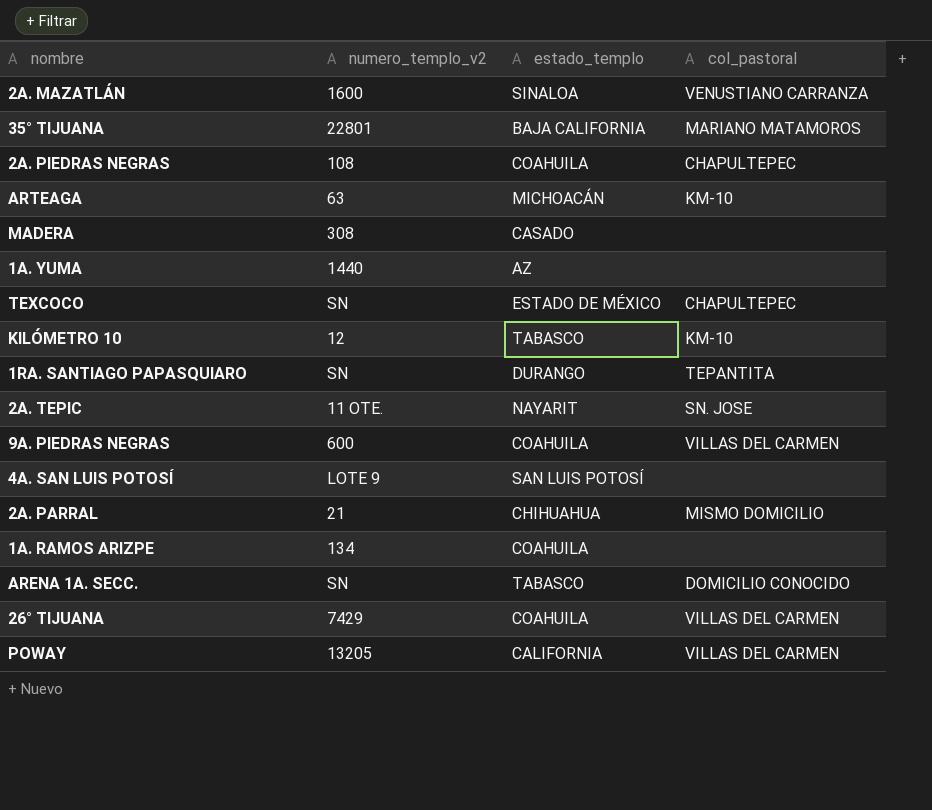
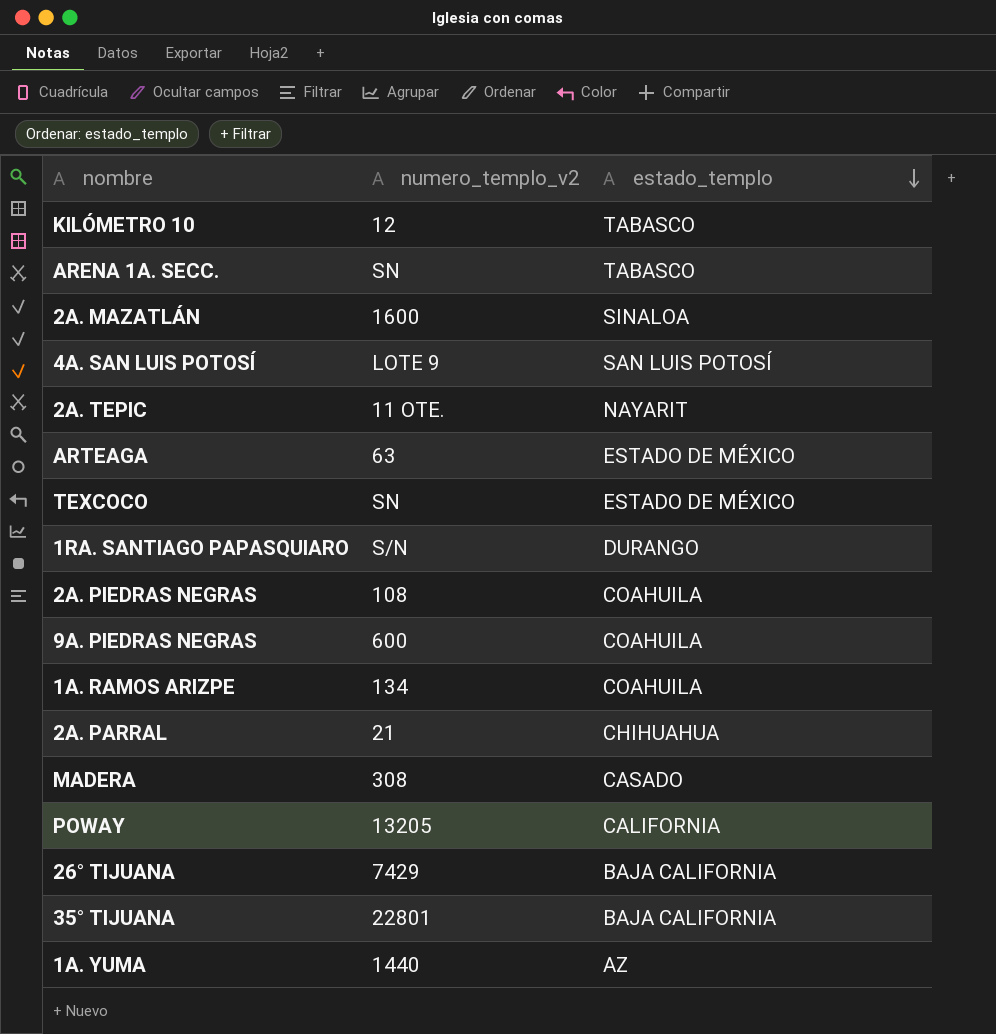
row order: none -> estado_templo descending
column col_pastoral | position: 4 -> none
ARTEAGA | estado_templo: MICHOACÁN -> ESTADO DE MÉXICO
1RA. SANTIAGO PAPASQUIARO | numero_templo_v2: SN -> S/N
26° TIJUANA | estado_templo: COAHUILA -> BAJA CALIFORNIA

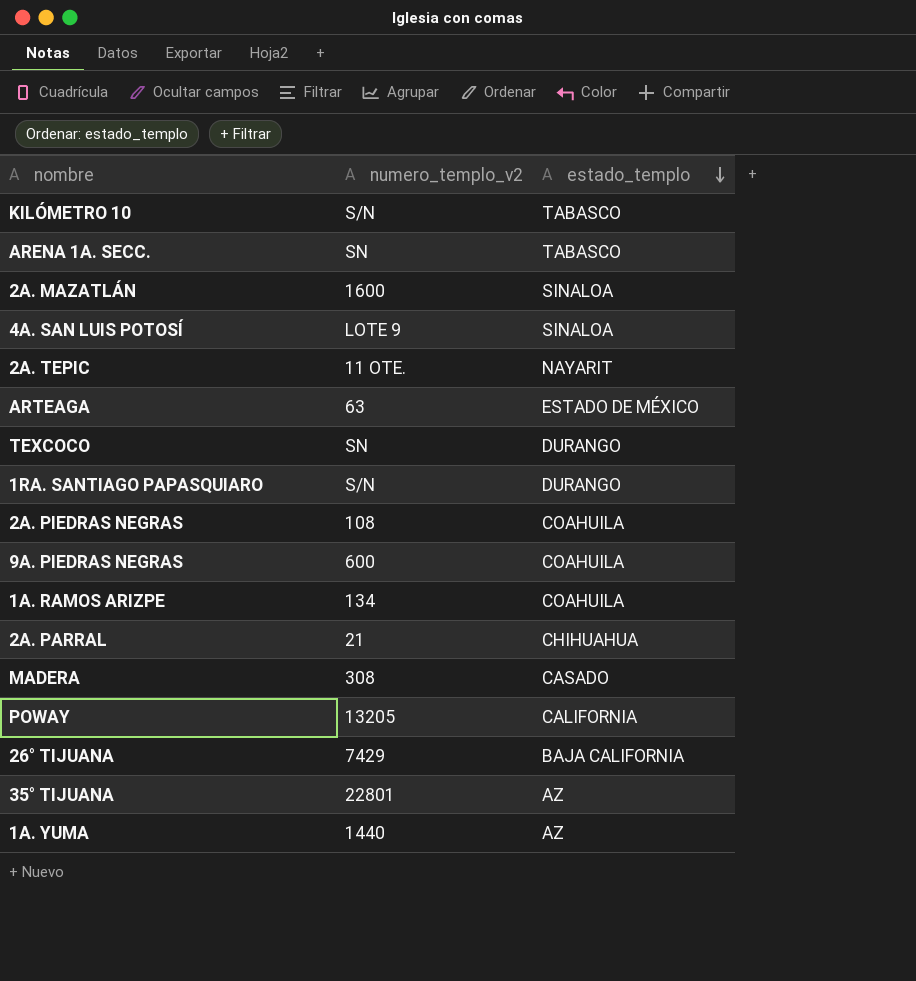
KILÓMETRO 10 | numero_templo_v2: 12 -> S/N
4A. SAN LUIS POTOSÍ | estado_templo: SAN LUIS POTOSÍ -> SINALOA
TEXCOCO | estado_templo: ESTADO DE MÉXICO -> DURANGO
35° TIJUANA | estado_templo: BAJA CALIFORNIA -> AZ

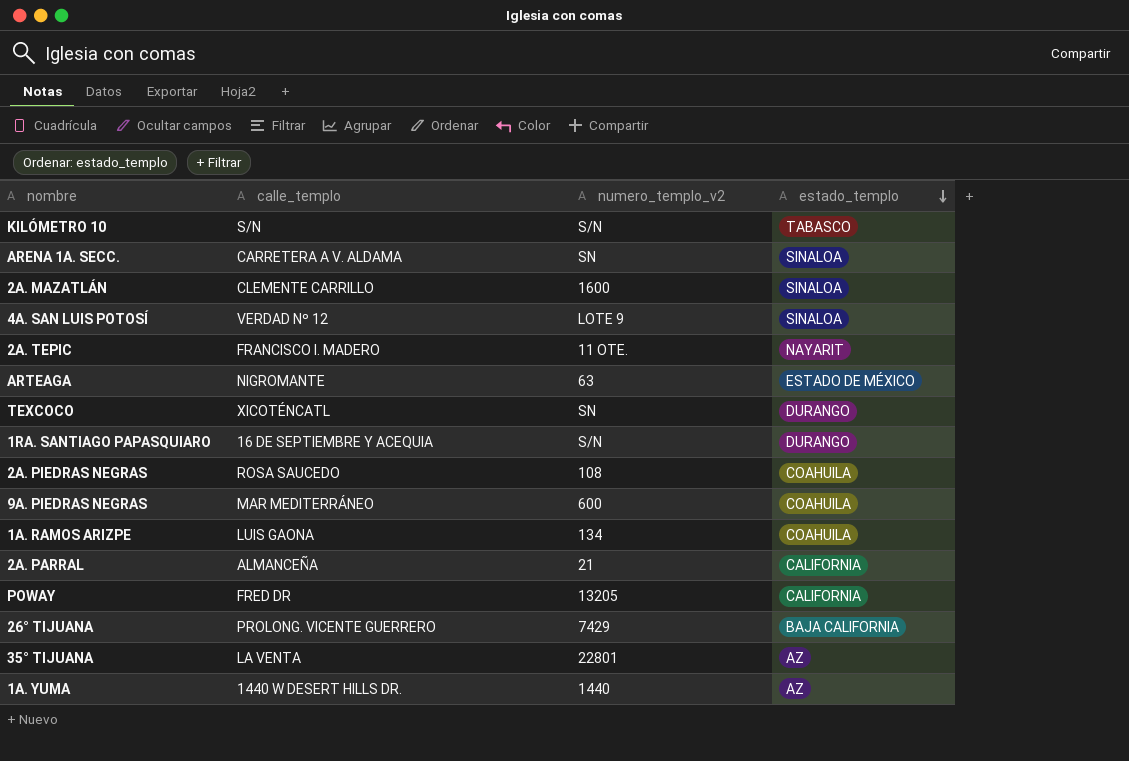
column calle_templo | position: none -> 2
row MADERA: 308 | CASADO -> none
ARENA 1A. SECC. | estado_templo: TABASCO -> SINALOA
2A. PARRAL | estado_templo: CHIHUAHUA -> CALIFORNIA

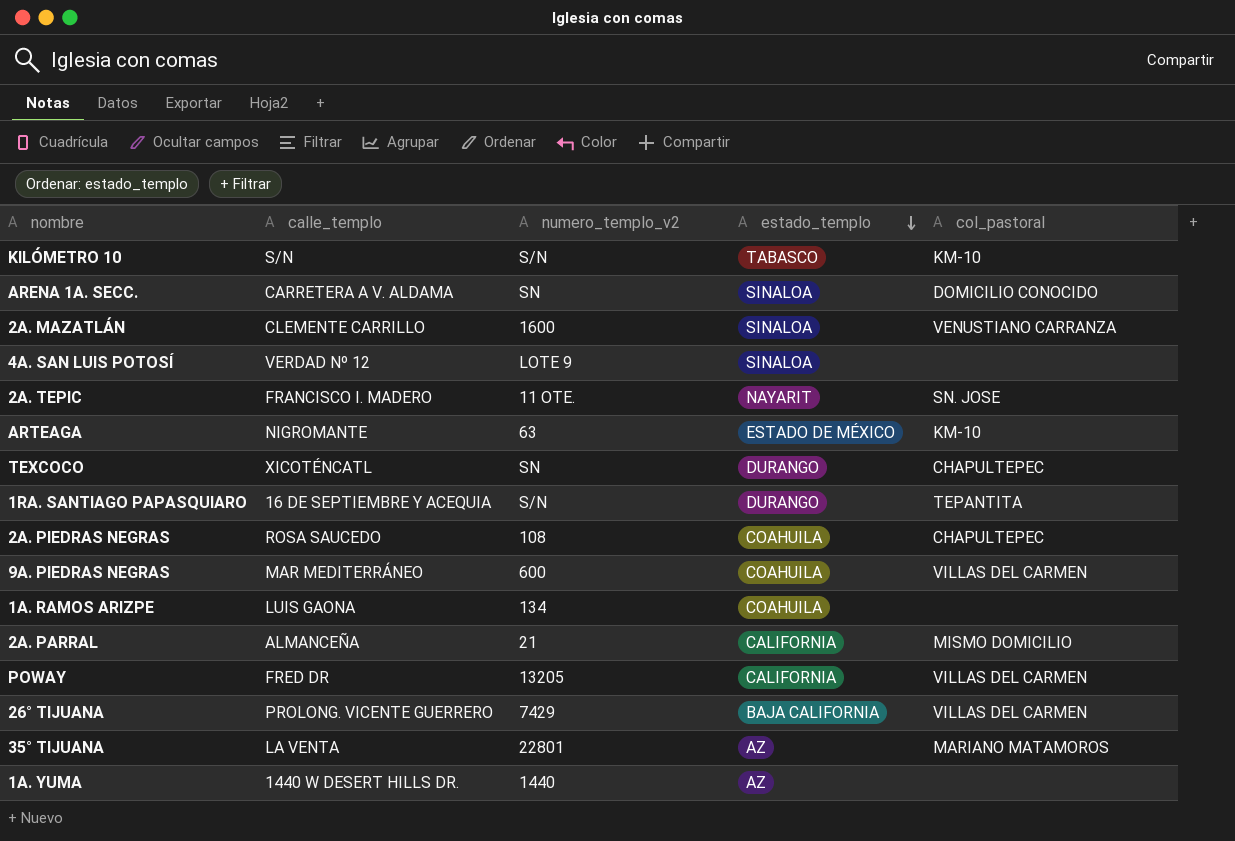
column col_pastoral | position: none -> 5

